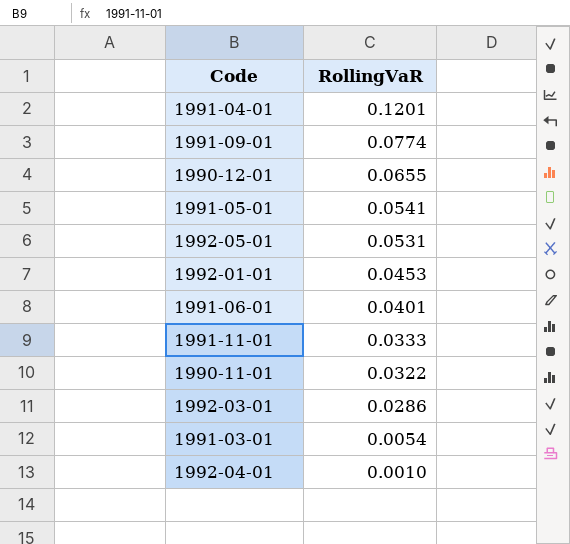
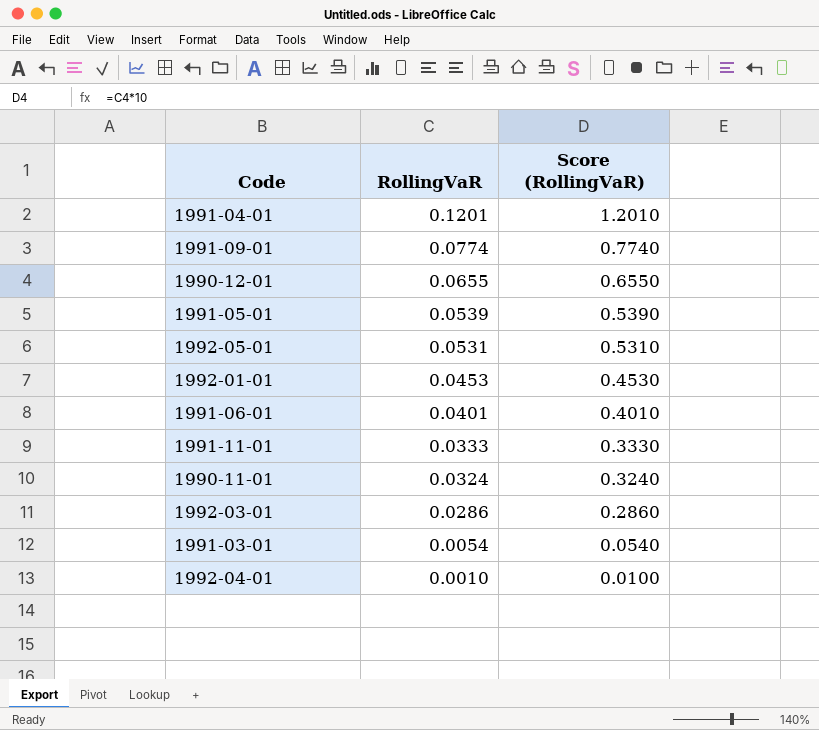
column Score (RollingVaR) | formula: none -> [RollingVaR] * 10
1991-05-01 | RollingVaR: 0.0541 -> 0.0539
1990-11-01 | RollingVaR: 0.0322 -> 0.0324

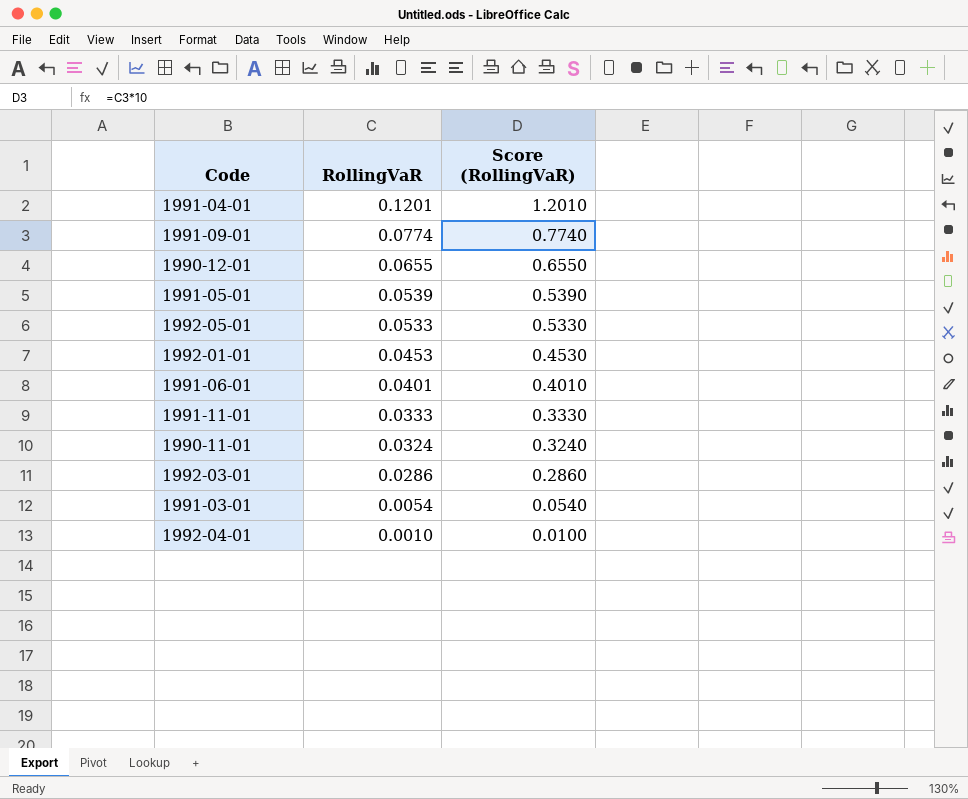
1992-05-01 | RollingVaR: 0.0531 -> 0.0533
1992-05-01 | Score (RollingVaR): 0.5310 -> 0.5330

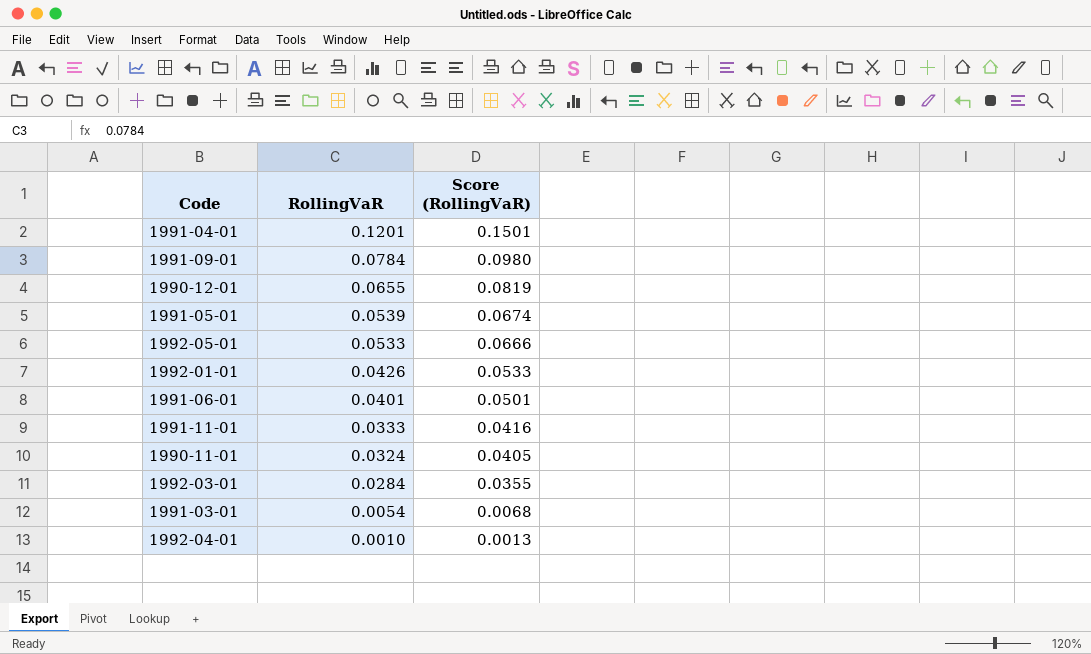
column Score (RollingVaR) | formula: [RollingVaR] * 10 -> [RollingVaR] * 1.25
1991-09-01 | RollingVaR: 0.0774 -> 0.0784
1992-01-01 | RollingVaR: 0.0453 -> 0.0426
1992-03-01 | RollingVaR: 0.0286 -> 0.0284

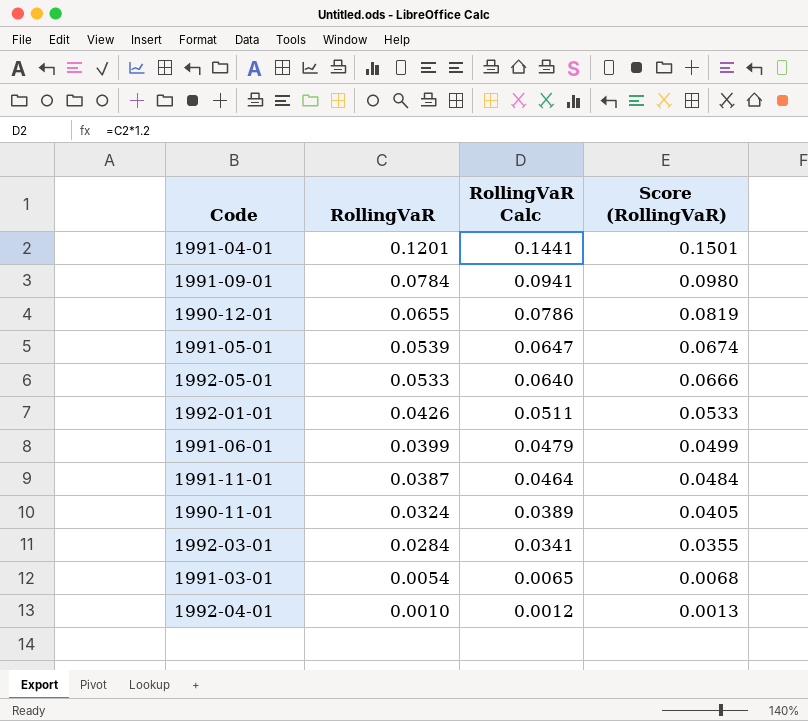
column RollingVaR Calc | formula: none -> [RollingVaR] * 1.2
1991-06-01 | RollingVaR: 0.0401 -> 0.0399
1991-06-01 | Score (RollingVaR): 0.0501 -> 0.0499
1991-11-01 | RollingVaR: 0.0333 -> 0.0387
1991-11-01 | Score (RollingVaR): 0.0416 -> 0.0484

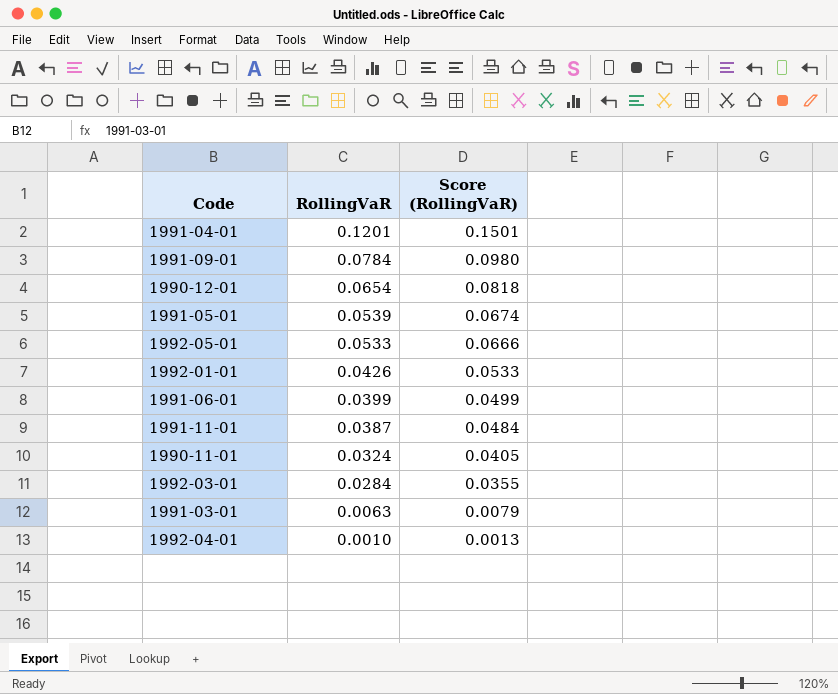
column RollingVaR Calc | formula: [RollingVaR] * 1.2 -> none
1990-12-01 | RollingVaR: 0.0655 -> 0.0654
1990-12-01 | Score (RollingVaR): 0.0819 -> 0.0818
1991-03-01 | RollingVaR: 0.0054 -> 0.0063
1991-03-01 | Score (RollingVaR): 0.0068 -> 0.0079

